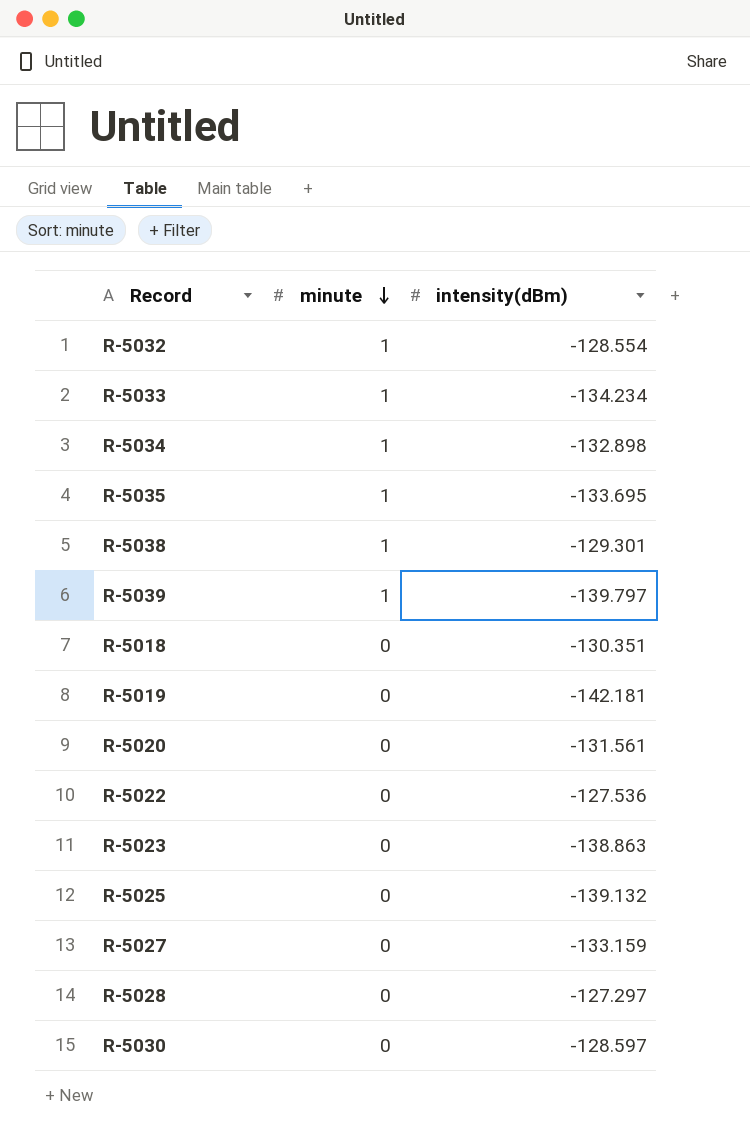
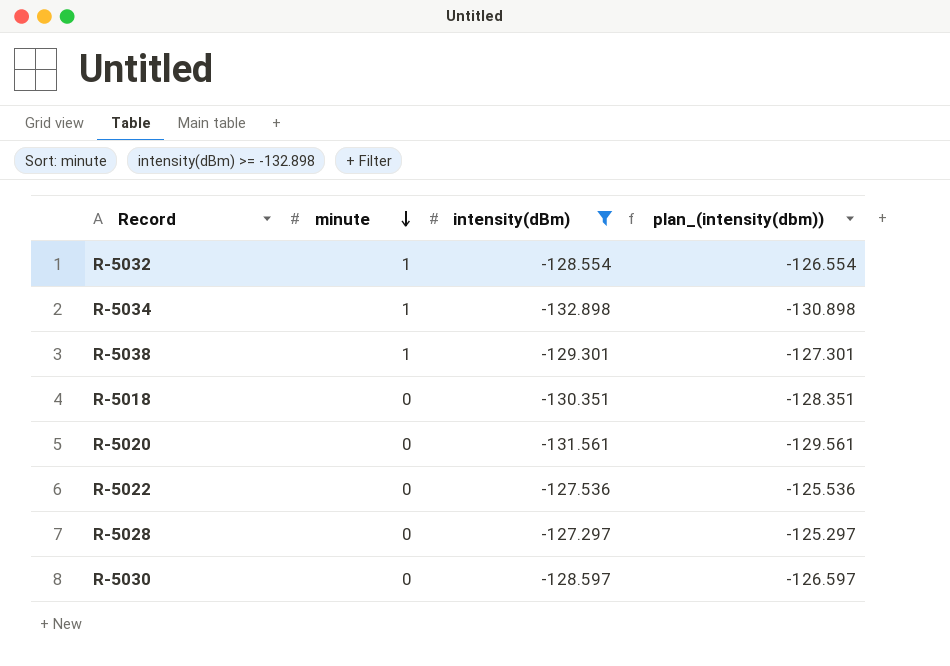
filter: none -> intensity(dBm) >= -132.898
column plan_(intensity(dbm)) | formula: none -> [intensity(dBm)] + 2

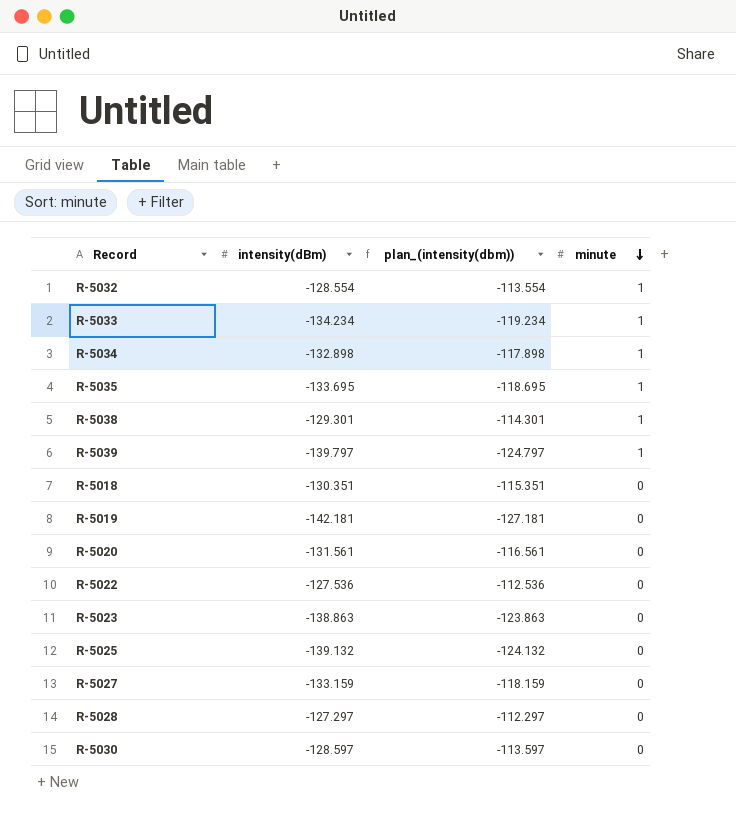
filter: intensity(dBm) >= -132.898 -> none
column plan_(intensity(dbm)) | formula: [intensity(dBm)] + 2 -> [intensity(dBm)] + 15
column minute | position: 2 -> 4

